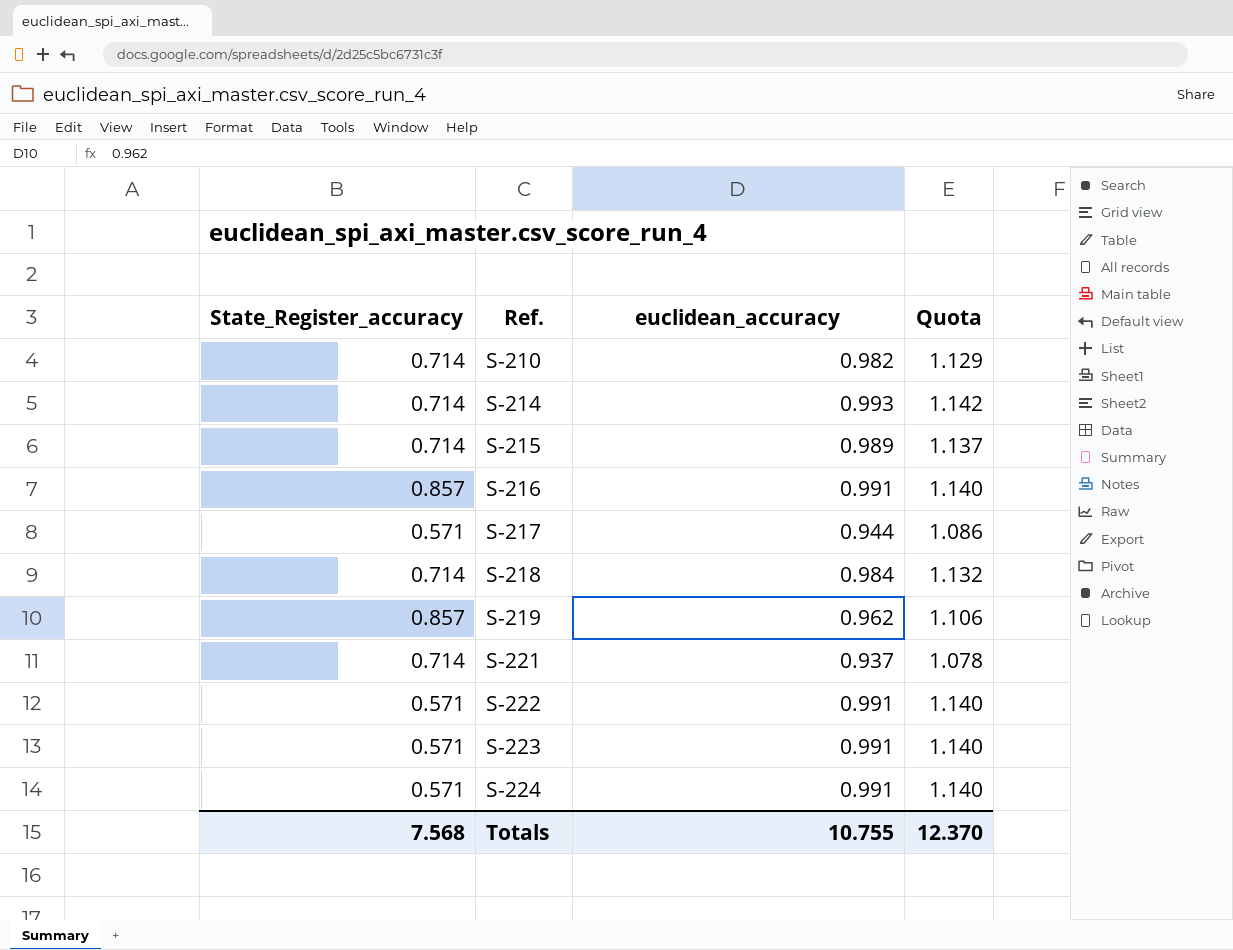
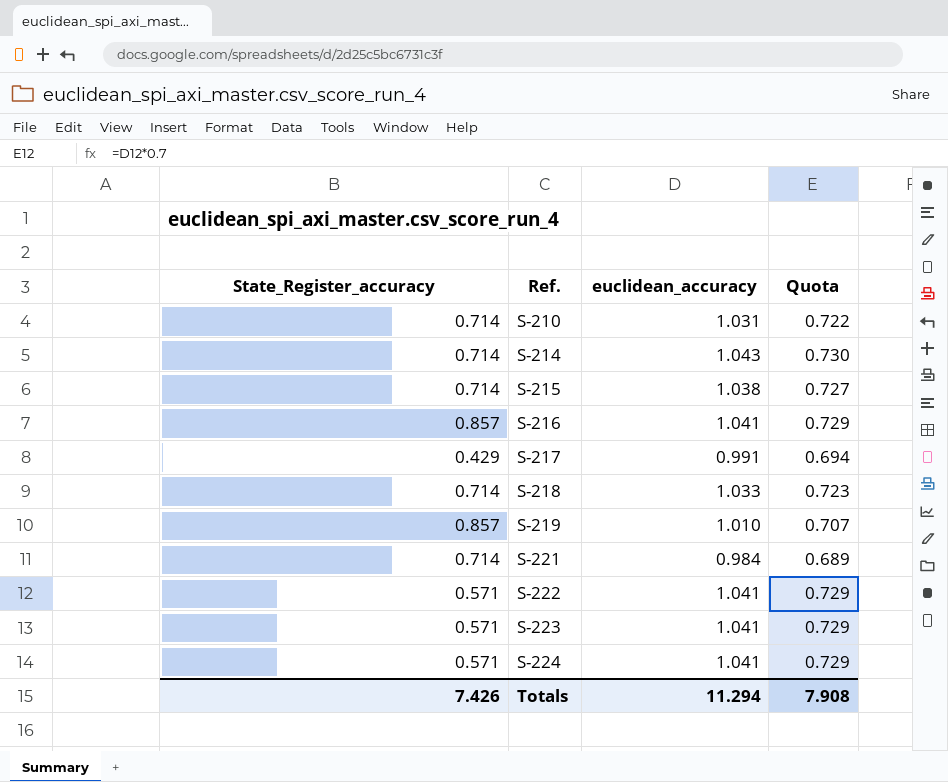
column Quota | formula: [euclidean_accuracy] * 1.15 -> [euclidean_accuracy] * 0.7
S-210 | euclidean_accuracy: 0.982 -> 1.031
S-214 | euclidean_accuracy: 0.993 -> 1.043
S-215 | euclidean_accuracy: 0.989 -> 1.038
S-216 | euclidean_accuracy: 0.991 -> 1.041
S-217 | State_Register_accuracy: 0.571 -> 0.429
S-217 | euclidean_accuracy: 0.944 -> 0.991
S-218 | euclidean_accuracy: 0.984 -> 1.033
S-219 | euclidean_accuracy: 0.962 -> 1.010
S-221 | euclidean_accuracy: 0.937 -> 0.984
S-222 | euclidean_accuracy: 0.991 -> 1.041
S-223 | euclidean_accuracy: 0.991 -> 1.041
S-224 | euclidean_accuracy: 0.991 -> 1.041
Totals | State_Register_accuracy: 7.568 -> 7.426
Totals | euclidean_accuracy: 10.755 -> 11.294
Totals | Quota: 12.370 -> 7.908

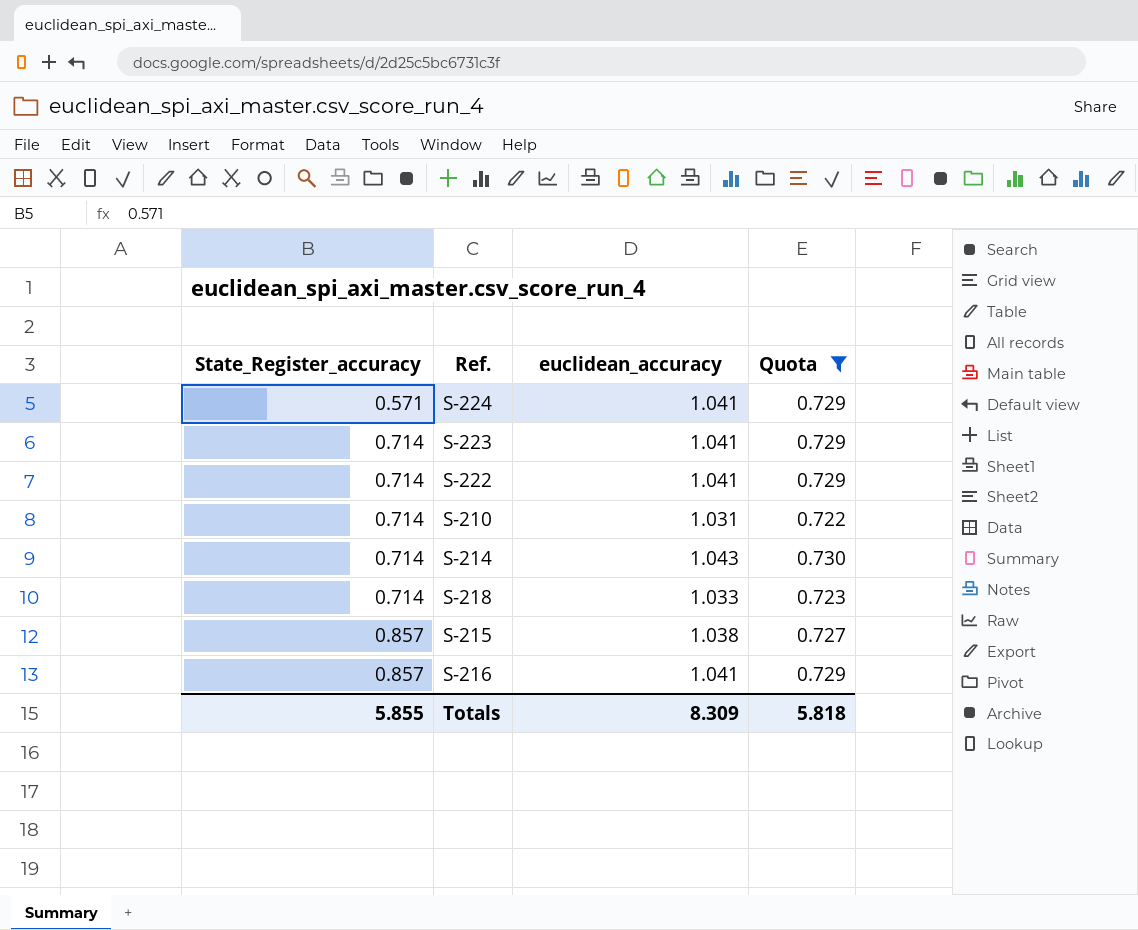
filter: none -> Quota >= 0.722
row order: Ref. ascending -> State_Register_accuracy ascending
S-223 | State_Register_accuracy: 0.571 -> 0.714
S-222 | State_Register_accuracy: 0.571 -> 0.714
S-215 | State_Register_accuracy: 0.714 -> 0.857
Totals | State_Register_accuracy: 7.426 -> 5.855
Totals | euclidean_accuracy: 11.294 -> 8.309
Totals | Quota: 7.908 -> 5.818

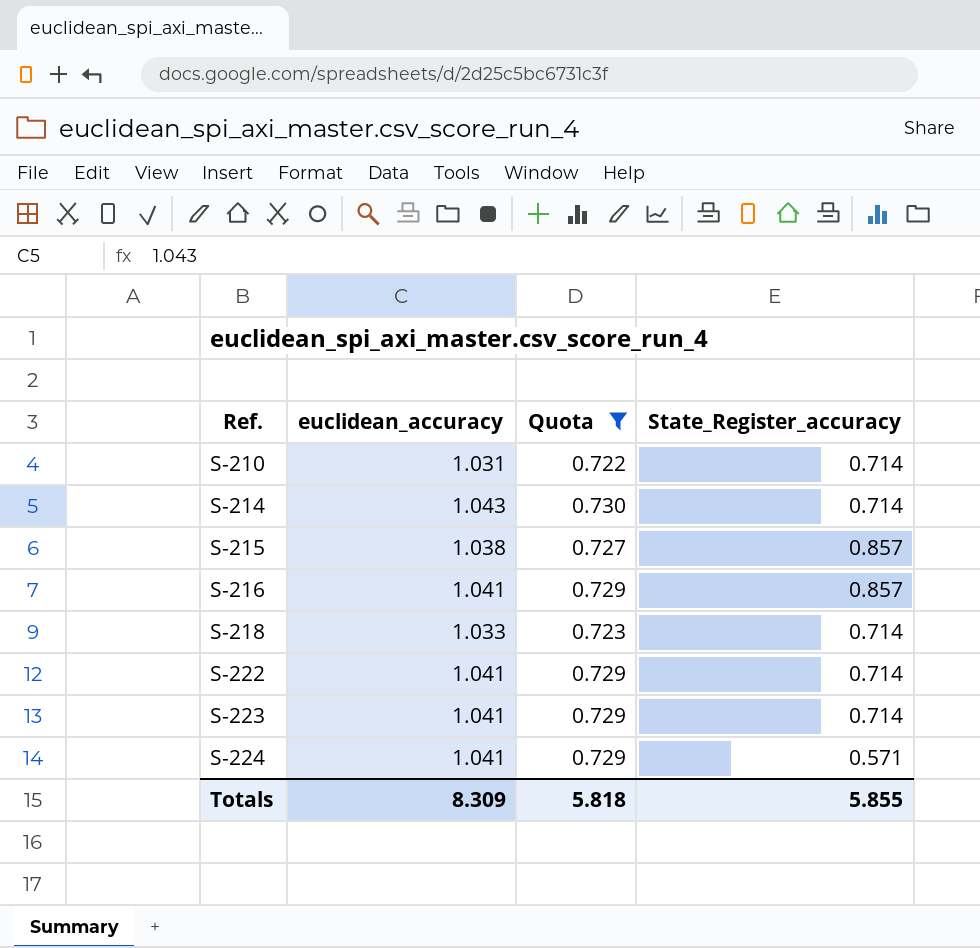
row order: State_Register_accuracy ascending -> Ref. ascending
column State_Register_accuracy | position: 1 -> 4

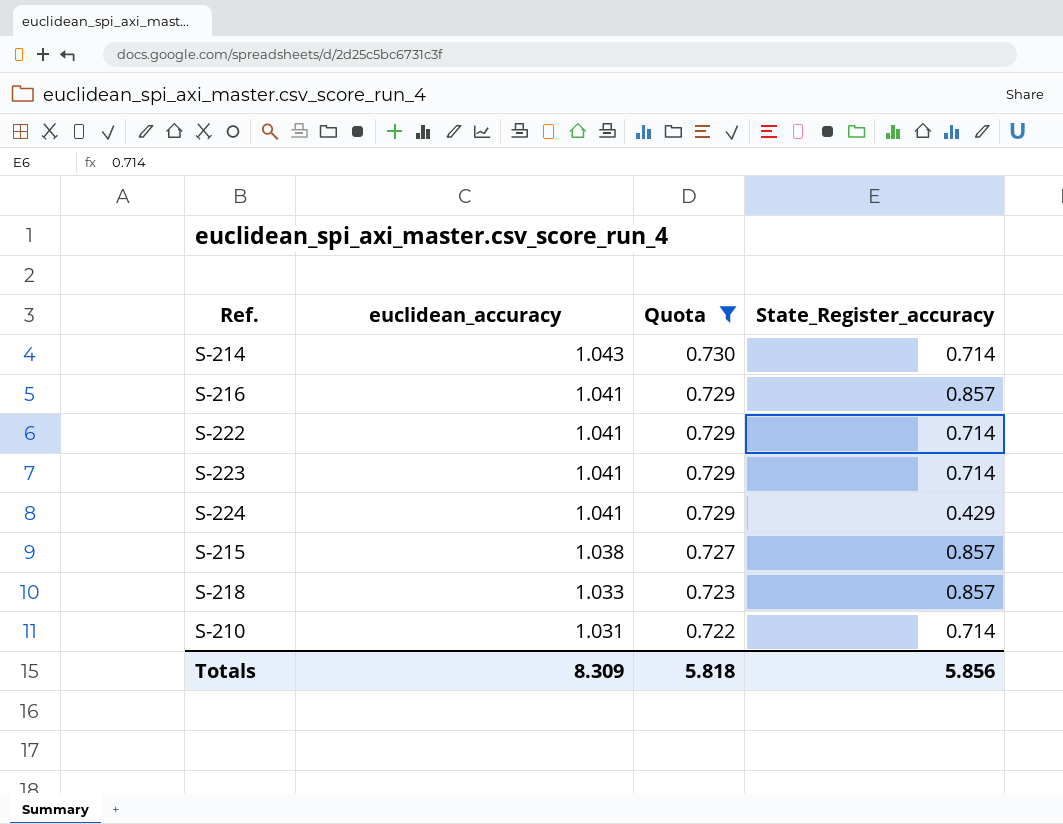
row order: Ref. ascending -> euclidean_accuracy descending
S-224 | State_Register_accuracy: 0.571 -> 0.429
S-218 | State_Register_accuracy: 0.714 -> 0.857
Totals | State_Register_accuracy: 5.855 -> 5.856

